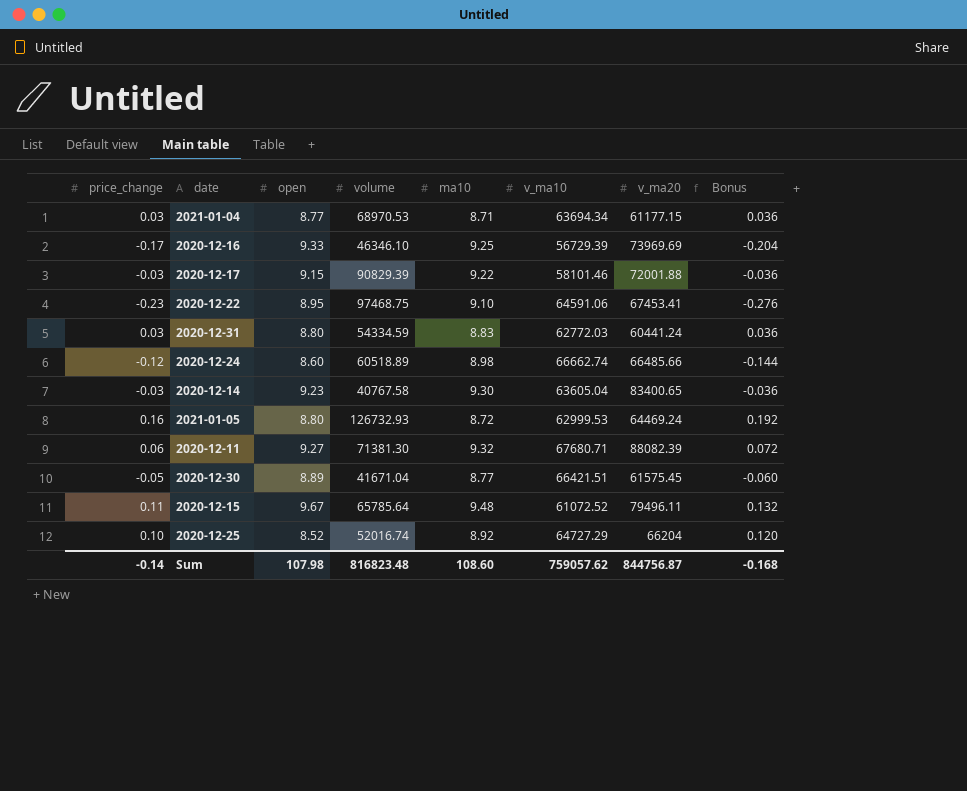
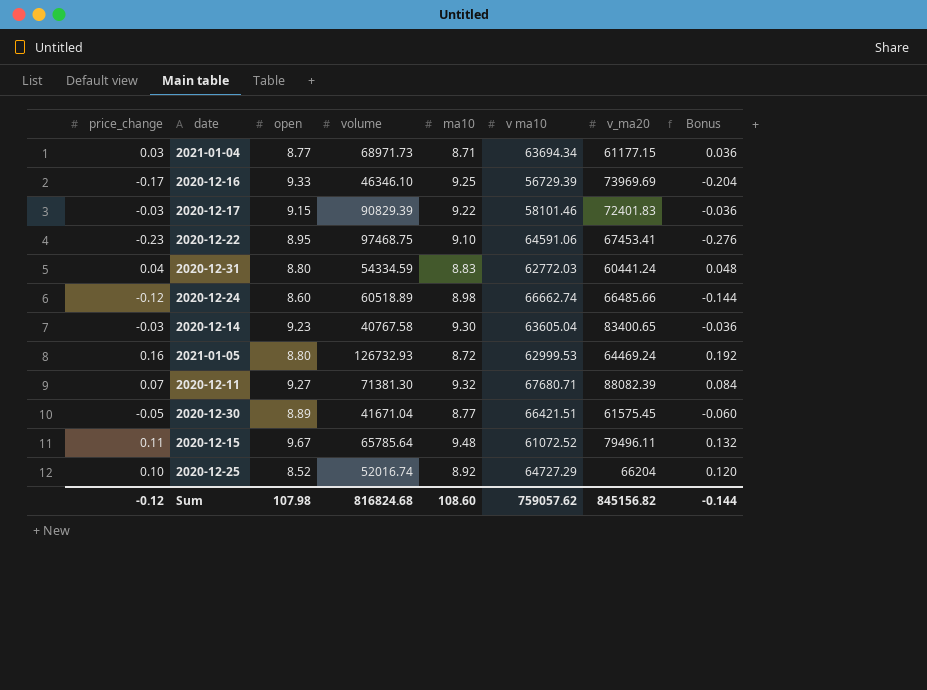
column name: v_ma10 -> v ma10
2021-01-04 | volume: 68970.53 -> 68971.73
2020-12-17 | v_ma20: 72001.88 -> 72401.83
2020-12-31 | price_change: 0.03 -> 0.04
2020-12-31 | Bonus: 0.036 -> 0.048
2020-12-11 | price_change: 0.06 -> 0.07
2020-12-11 | Bonus: 0.072 -> 0.084
Sum | price_change: -0.14 -> -0.12
Sum | volume: 816823.48 -> 816824.68
Sum | v_ma20: 844756.87 -> 845156.82
Sum | Bonus: -0.168 -> -0.144

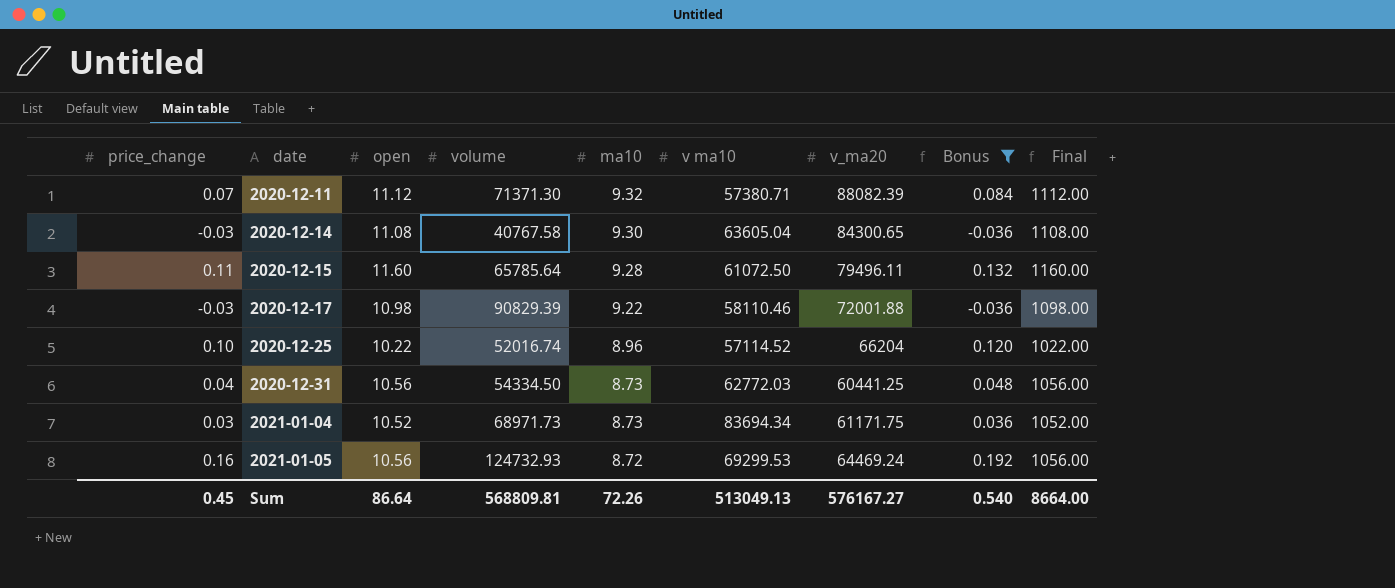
filter: none -> Bonus >= -0.036
row order: none -> date ascending
column Final | formula: none -> [open] * 100
2020-12-11 | open: 9.27 -> 11.12
2020-12-11 | volume: 71381.30 -> 71371.30
2020-12-11 | v ma10: 67680.71 -> 57380.71
2020-12-14 | open: 9.23 -> 11.08
2020-12-14 | v_ma20: 83400.65 -> 84300.65
2020-12-15 | open: 9.67 -> 11.60
2020-12-15 | ma10: 9.48 -> 9.28
2020-12-15 | v ma10: 61072.52 -> 61072.50
2020-12-17 | open: 9.15 -> 10.98
2020-12-17 | v ma10: 58101.46 -> 58110.46
2020-12-17 | v_ma20: 72401.83 -> 72001.88
2020-12-25 | open: 8.52 -> 10.22
2020-12-25 | ma10: 8.92 -> 8.96
2020-12-25 | v ma10: 64727.29 -> 57114.52
2020-12-31 | open: 8.80 -> 10.56
2020-12-31 | volume: 54334.59 -> 54334.50
2020-12-31 | ma10: 8.83 -> 8.73
2020-12-31 | v_ma20: 60441.24 -> 60441.25
2021-01-04 | open: 8.77 -> 10.52
2021-01-04 | ma10: 8.71 -> 8.73
2021-01-04 | v ma10: 63694.34 -> 83694.34
2021-01-04 | v_ma20: 61177.15 -> 61171.75
2021-01-05 | open: 8.80 -> 10.56
2021-01-05 | volume: 126732.93 -> 124732.93
2021-01-05 | v ma10: 62999.53 -> 69299.53
Sum | price_change: -0.12 -> 0.45
Sum | open: 107.98 -> 86.64
Sum | volume: 816824.68 -> 568809.81
Sum | ma10: 108.60 -> 72.26
Sum | v ma10: 759057.62 -> 513049.13
Sum | v_ma20: 845156.82 -> 576167.27
Sum | Bonus: -0.144 -> 0.540

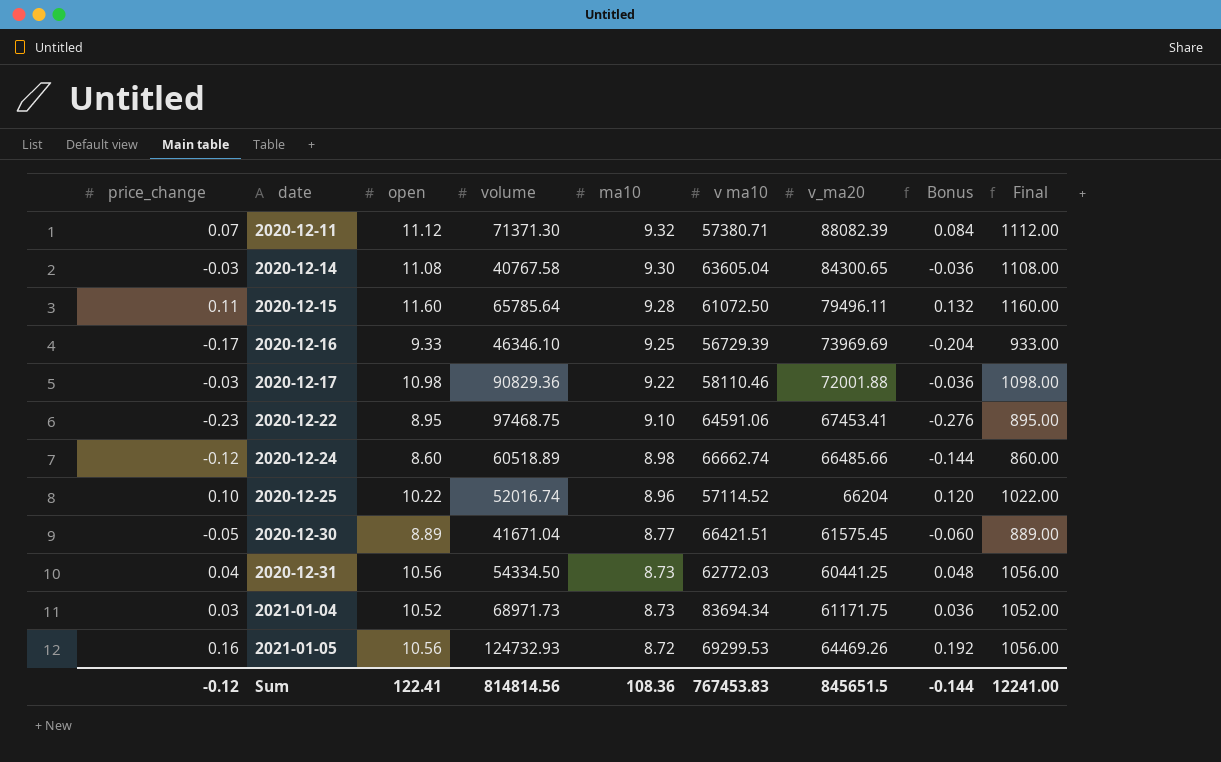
filter: Bonus >= -0.036 -> none
2020-12-17 | volume: 90829.39 -> 90829.36
2021-01-05 | v_ma20: 64469.24 -> 64469.26
Sum | price_change: 0.45 -> -0.12
Sum | open: 86.64 -> 122.41
Sum | volume: 568809.81 -> 814814.56
Sum | ma10: 72.26 -> 108.36
Sum | v ma10: 513049.13 -> 767453.83
Sum | v_ma20: 576167.27 -> 845651.5
Sum | Bonus: 0.540 -> -0.144
Sum | Final: 8664.00 -> 12241.00

